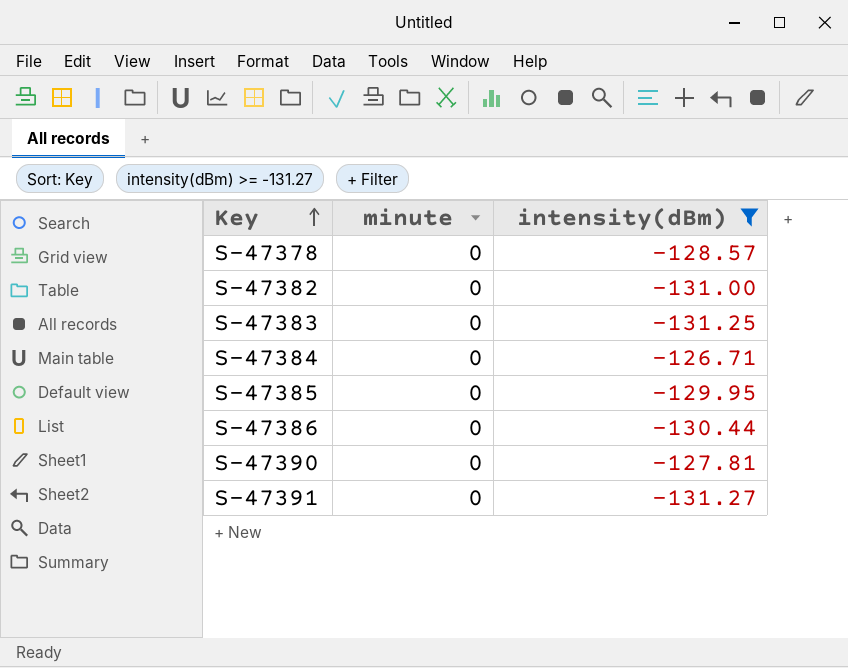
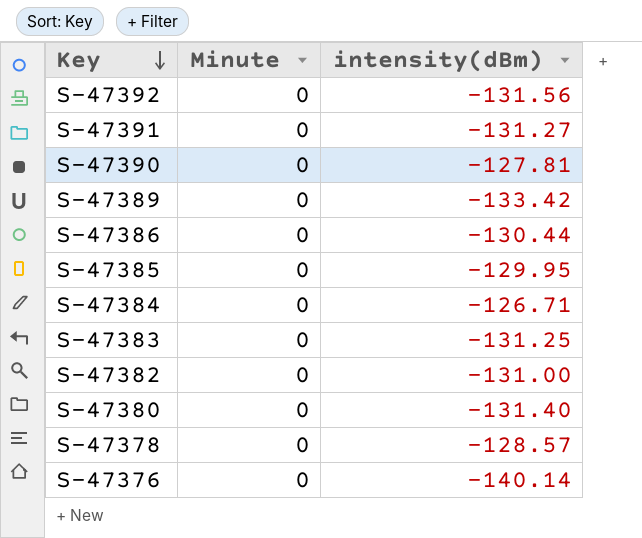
filter: intensity(dBm) >= -131.27 -> none
row order: Key ascending -> Key descending
column name: minute -> Minute

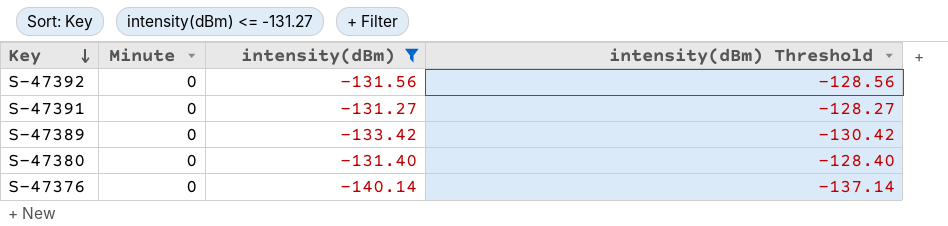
filter: none -> intensity(dBm) <= -131.27
column intensity(dBm) Threshold | formula: none -> [intensity(dBm)] + 3

